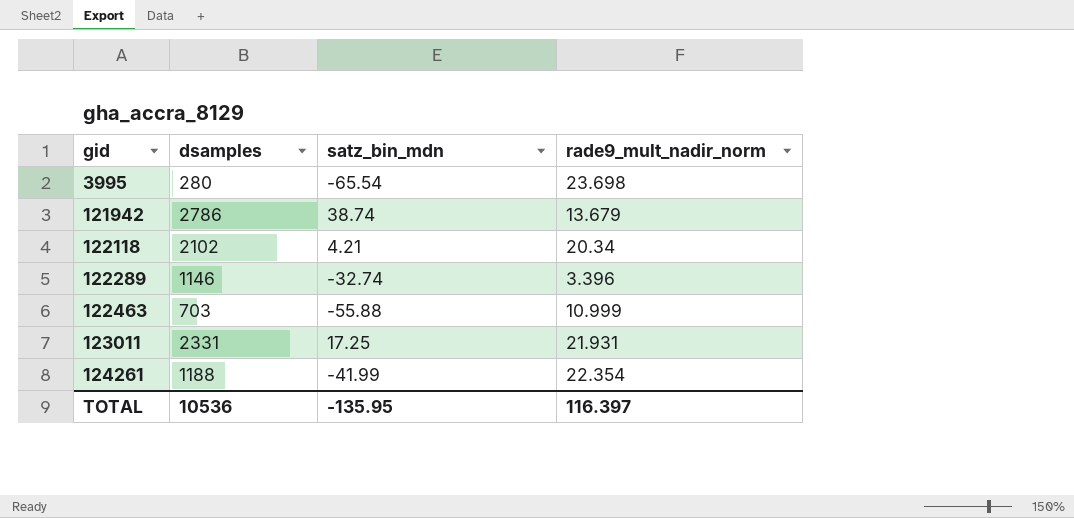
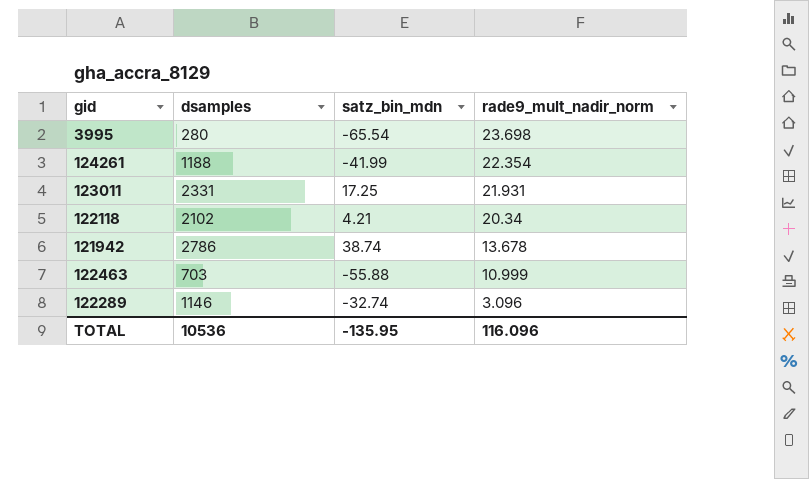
row order: gid ascending -> rade9_mult_nadir_norm descending
121942 | rade9_mult_nadir_norm: 13.679 -> 13.678
122289 | rade9_mult_nadir_norm: 3.396 -> 3.096
TOTAL | rade9_mult_nadir_norm: 116.397 -> 116.096

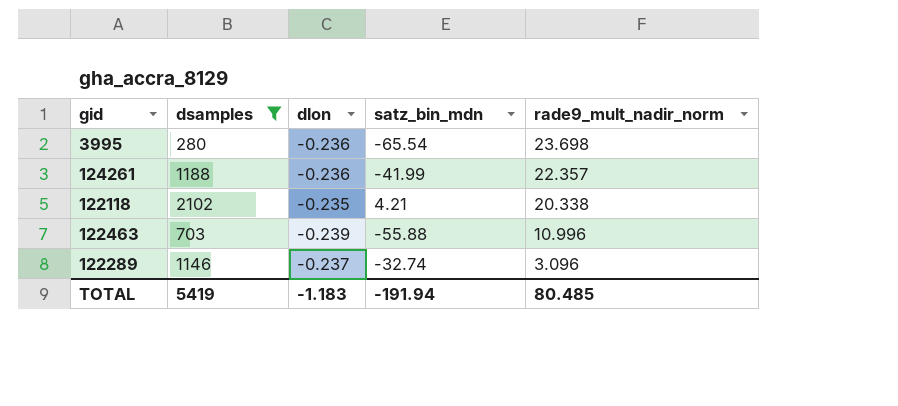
filter: none -> dsamples <= 2102
column dlon | position: none -> 3
124261 | rade9_mult_nadir_norm: 22.354 -> 22.357
122118 | rade9_mult_nadir_norm: 20.34 -> 20.338
122463 | rade9_mult_nadir_norm: 10.999 -> 10.996
TOTAL | dsamples: 10536 -> 5419
TOTAL | satz_bin_mdn: -135.95 -> -191.94
TOTAL | rade9_mult_nadir_norm: 116.096 -> 80.485

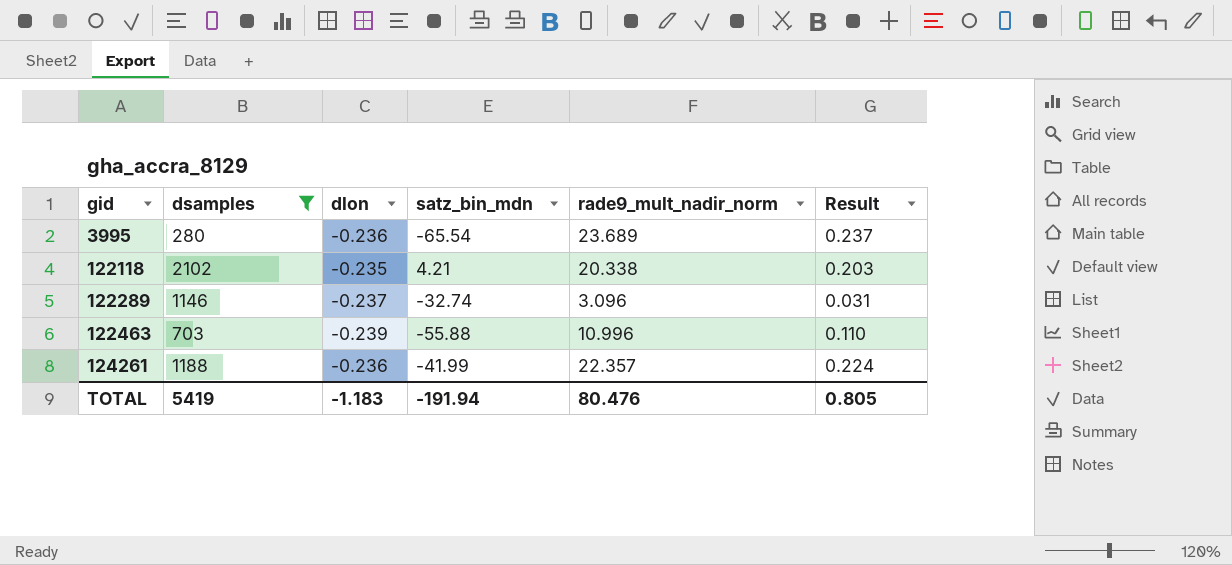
row order: rade9_mult_nadir_norm descending -> gid ascending
column Result | formula: none -> [rade9_mult_nadir_norm] * 0.01
3995 | rade9_mult_nadir_norm: 23.698 -> 23.689
TOTAL | rade9_mult_nadir_norm: 80.485 -> 80.476

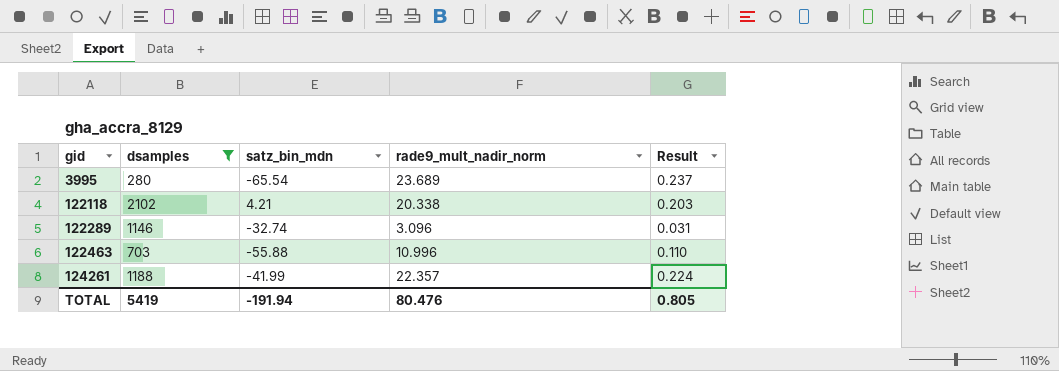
column dlon | position: 3 -> none

